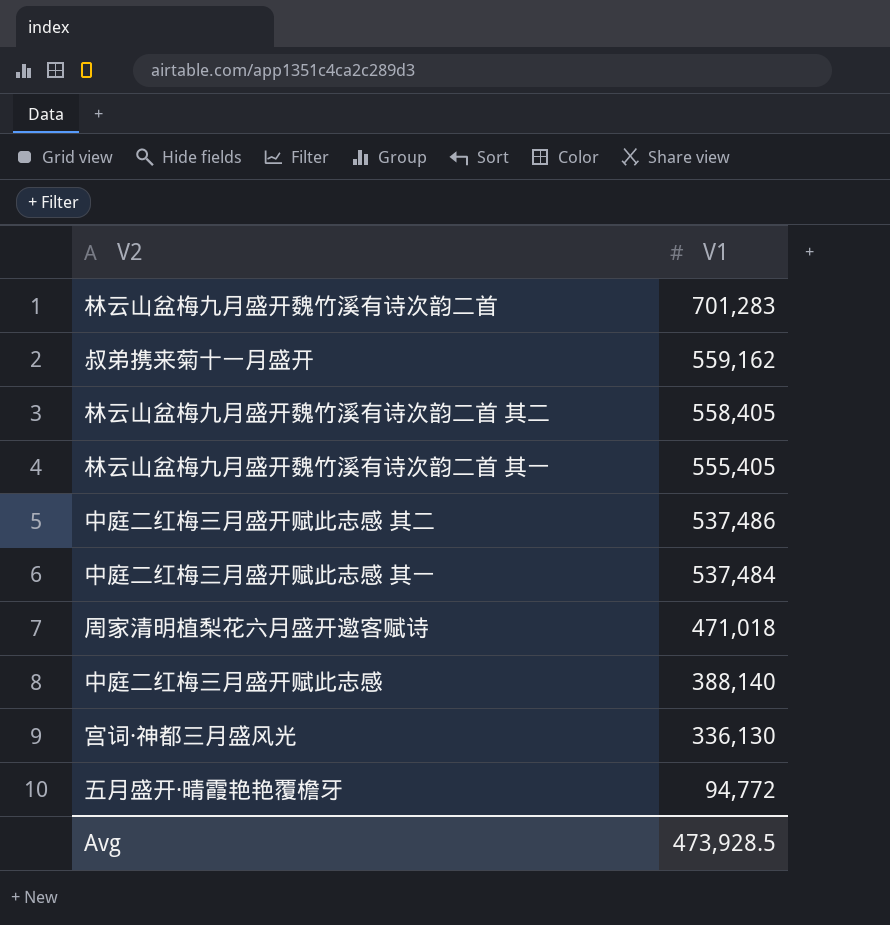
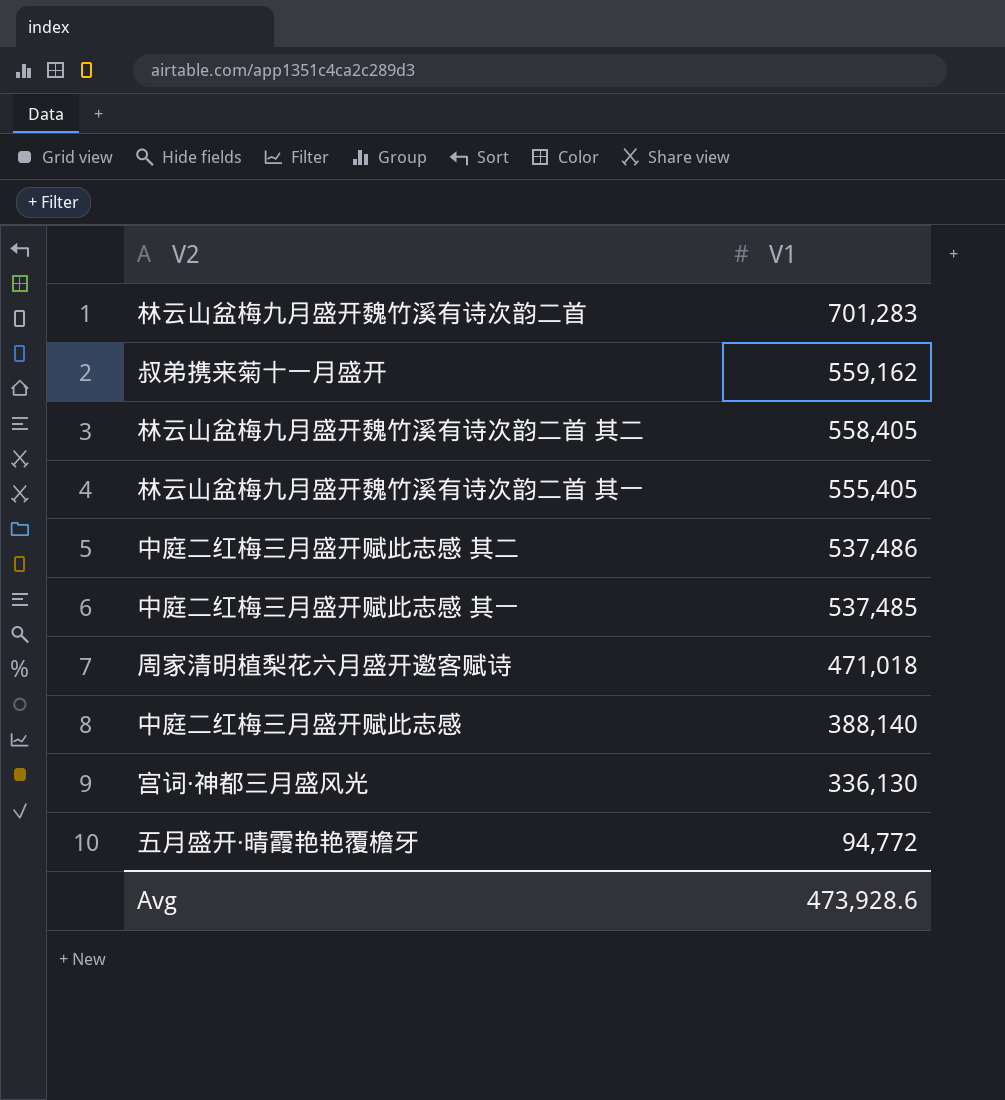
中庭二红梅三月盛开赋此志感 其一 | V1: 537,484 -> 537,485
Avg | V1: 473,928.5 -> 473,928.6

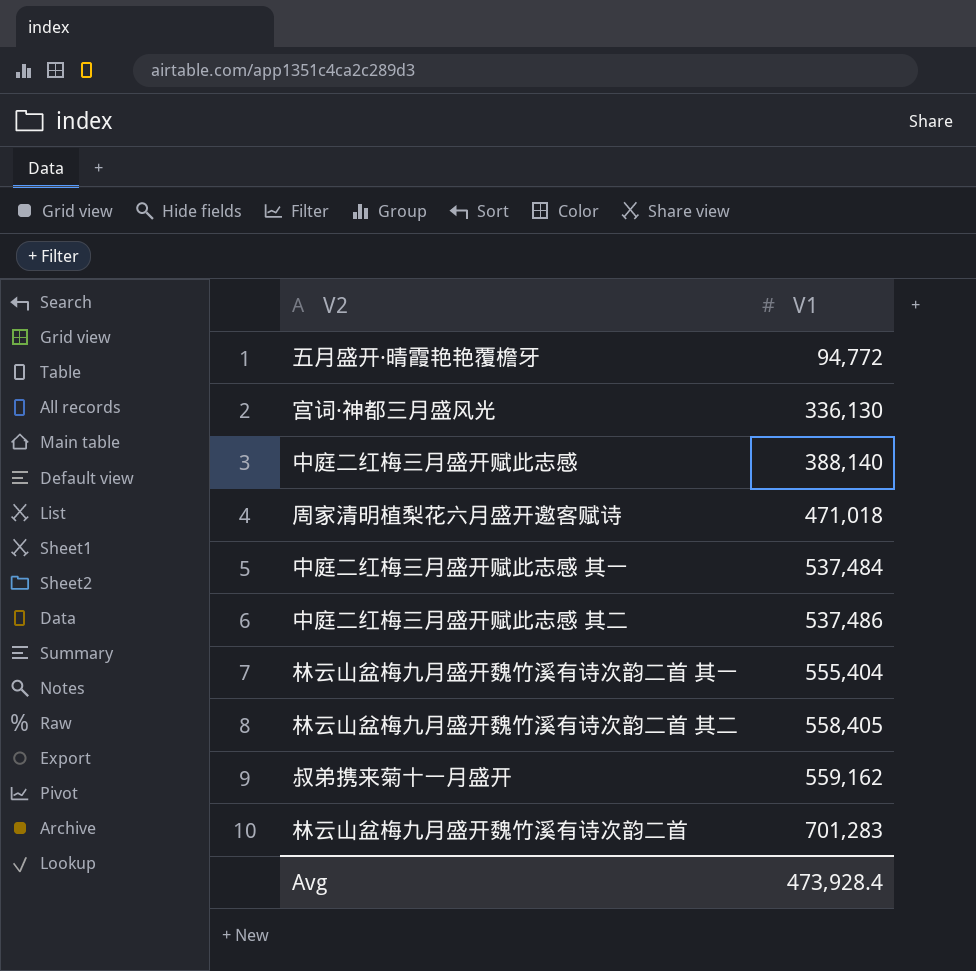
row order: V1 descending -> V1 ascending
中庭二红梅三月盛开赋此志感 其一 | V1: 537,485 -> 537,484
林云山盆梅九月盛开魏竹溪有诗次韵二首 其一 | V1: 555,405 -> 555,404
Avg | V1: 473,928.6 -> 473,928.4

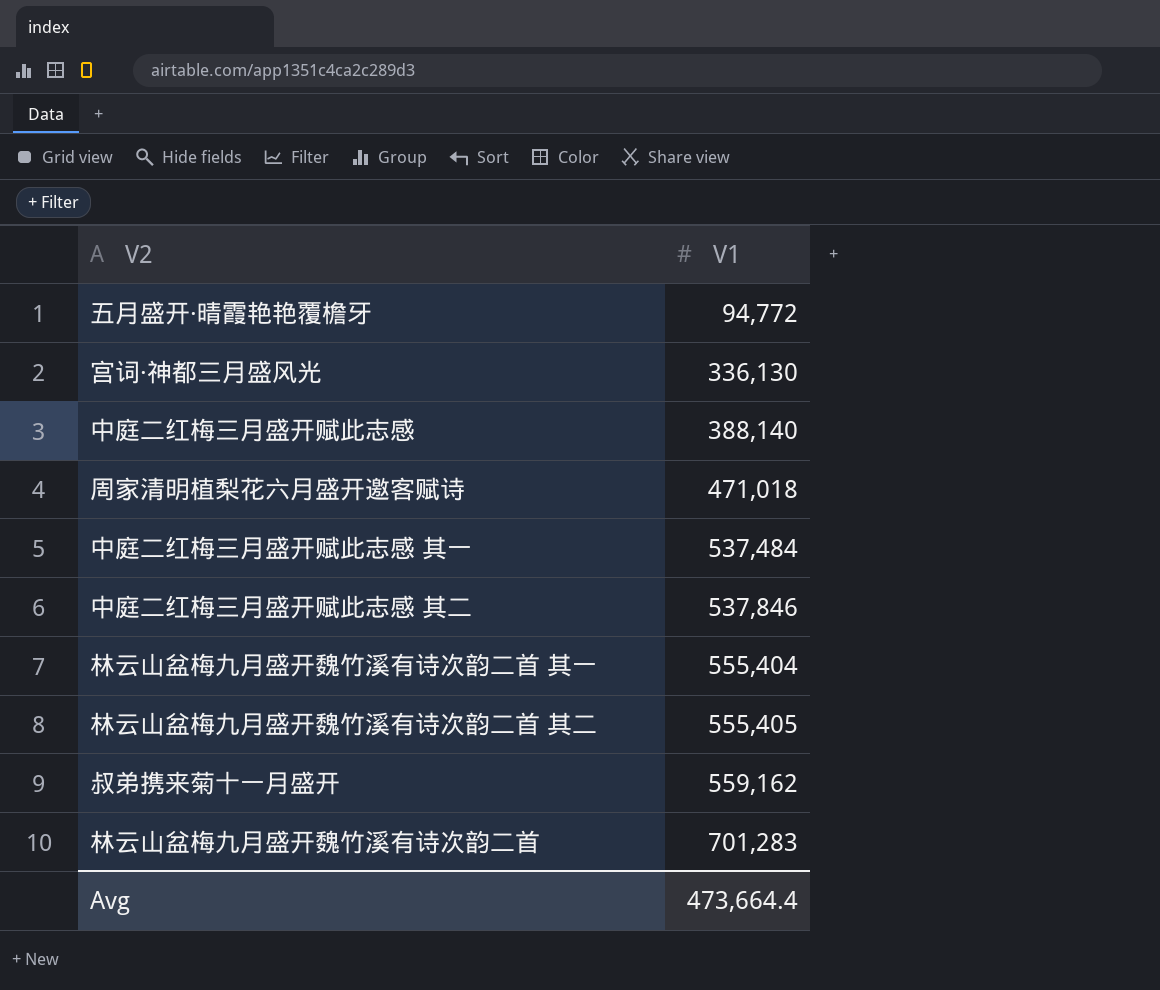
中庭二红梅三月盛开赋此志感 其二 | V1: 537,486 -> 537,846
林云山盆梅九月盛开魏竹溪有诗次韵二首 其二 | V1: 558,405 -> 555,405
Avg | V1: 473,928.4 -> 473,664.4

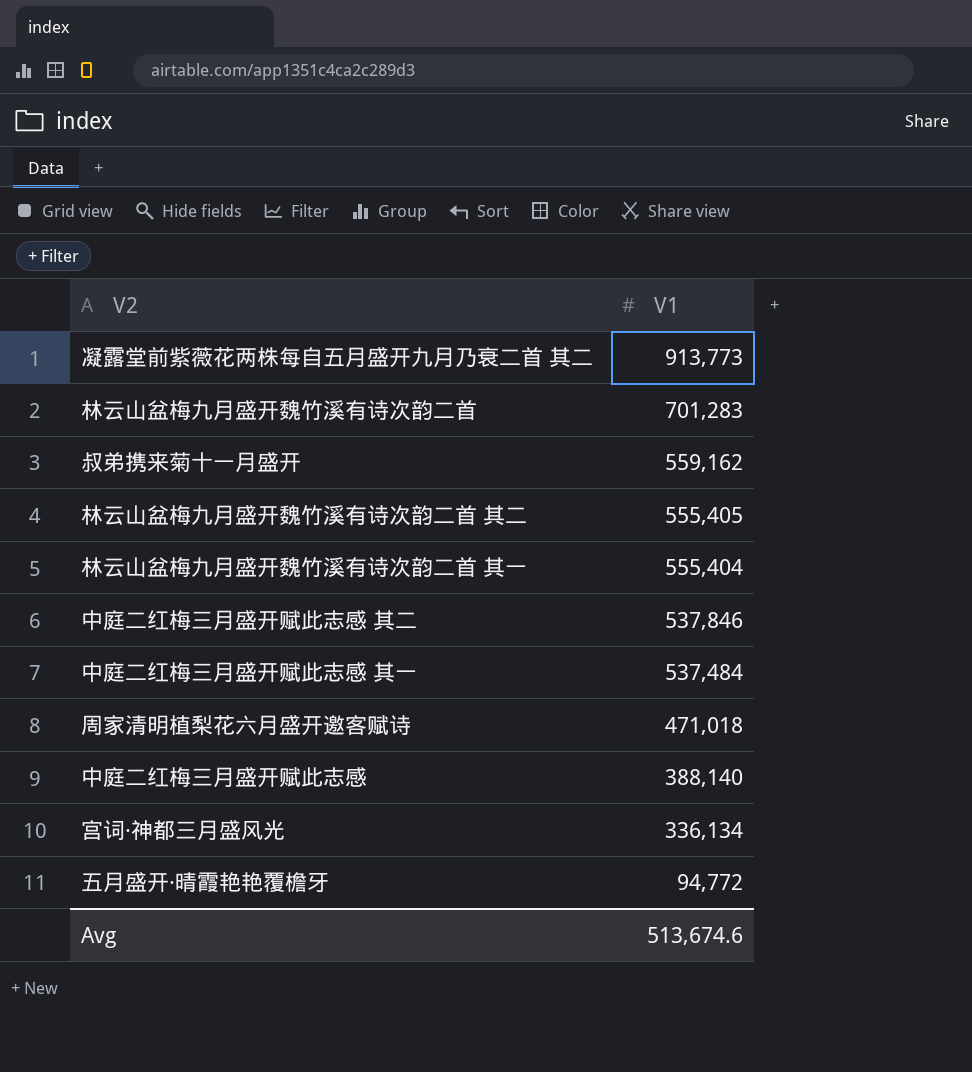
row order: V1 ascending -> V1 descending
row 凝露堂前紫薇花两株每自五月盛开九月乃衰二首 其二: none -> 913,773
宫词·神都三月盛风光 | V1: 336,130 -> 336,134
Avg | V1: 473,664.4 -> 513,674.6

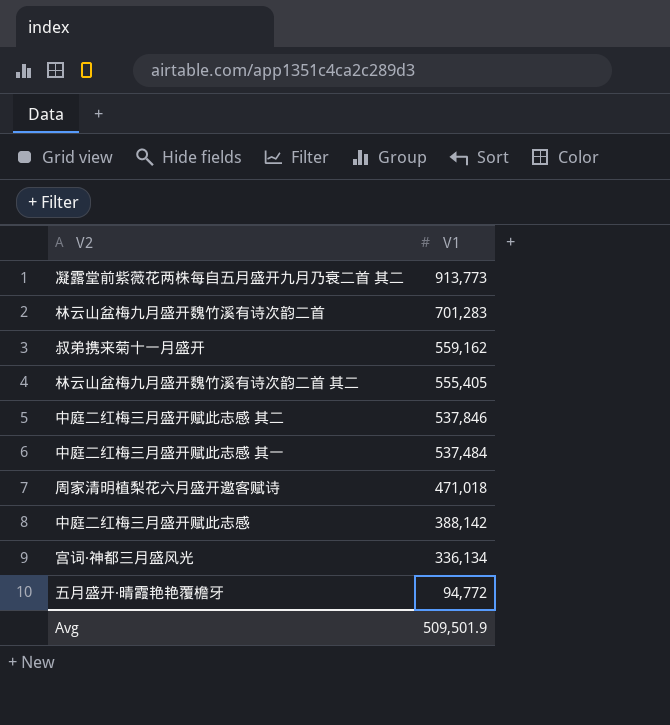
row 林云山盆梅九月盛开魏竹溪有诗次韵二首 其一: 555,404 -> none
中庭二红梅三月盛开赋此志感 | V1: 388,140 -> 388,142
Avg | V1: 513,674.6 -> 509,501.9

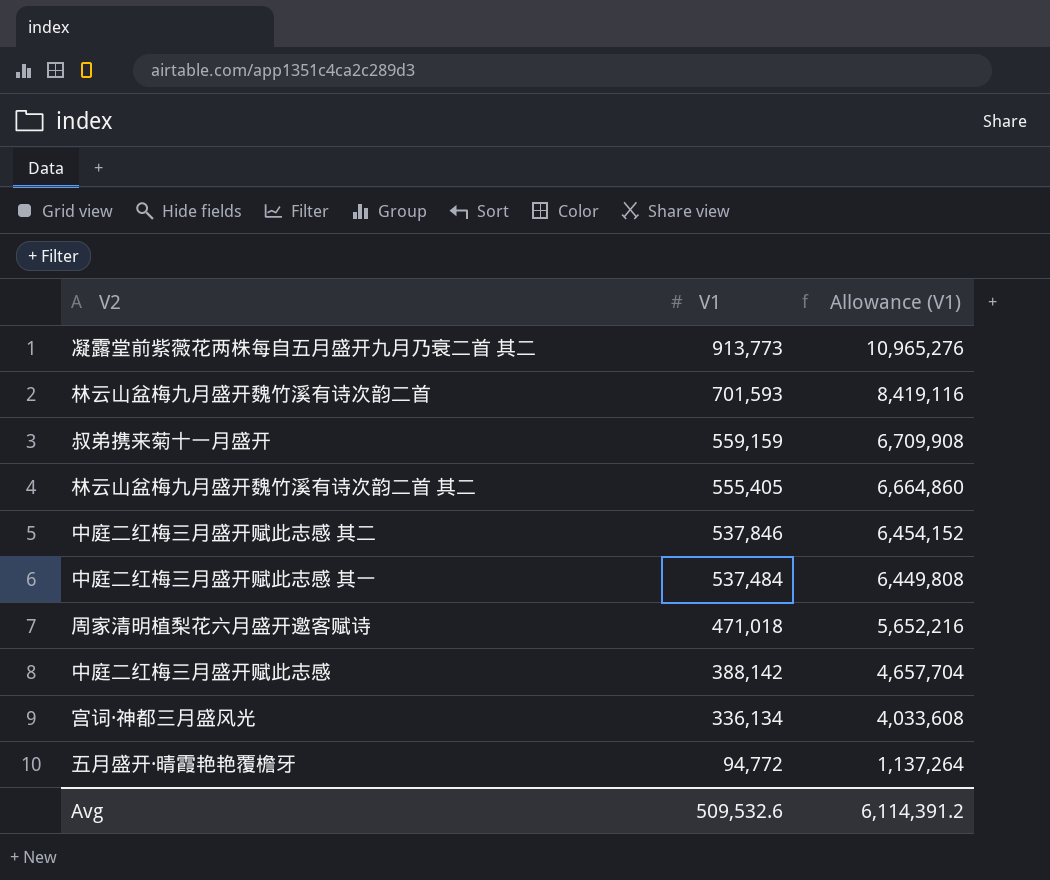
column Allowance (V1) | formula: none -> [V1] * 12
林云山盆梅九月盛开魏竹溪有诗次韵二首 | V1: 701,283 -> 701,593
叔弟携来菊十一月盛开 | V1: 559,162 -> 559,159
Avg | V1: 509,501.9 -> 509,532.6

